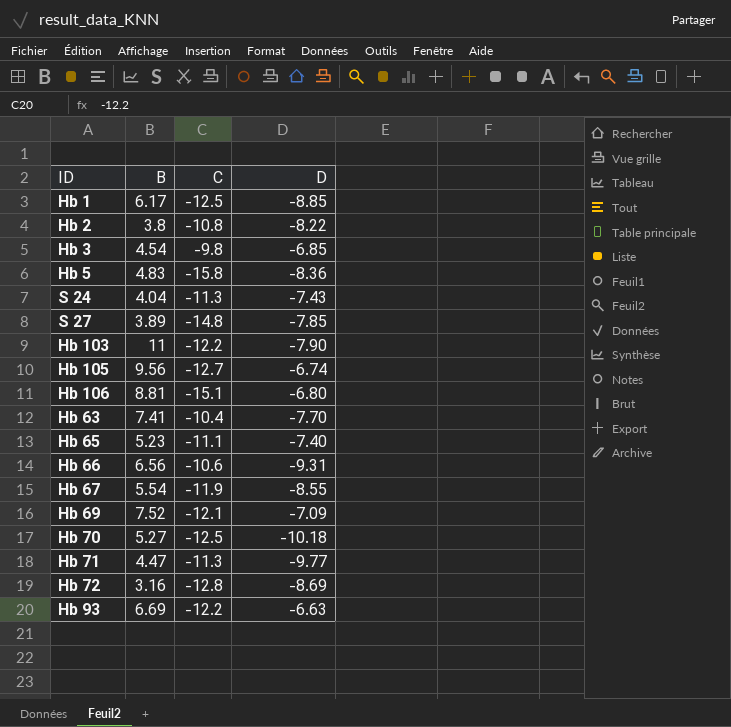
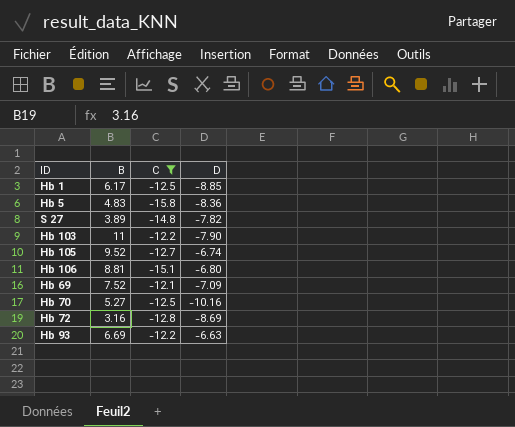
filter: none -> C <= -12.1
S 27 | D: -7.85 -> -7.82
Hb 105 | B: 9.56 -> 9.52
Hb 70 | D: -10.18 -> -10.16

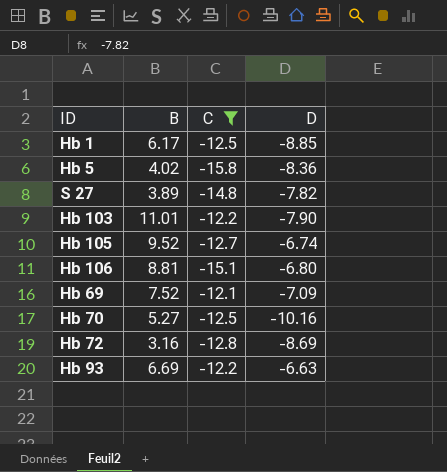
Hb 5 | B: 4.83 -> 4.02
Hb 103 | B: 11 -> 11.01

